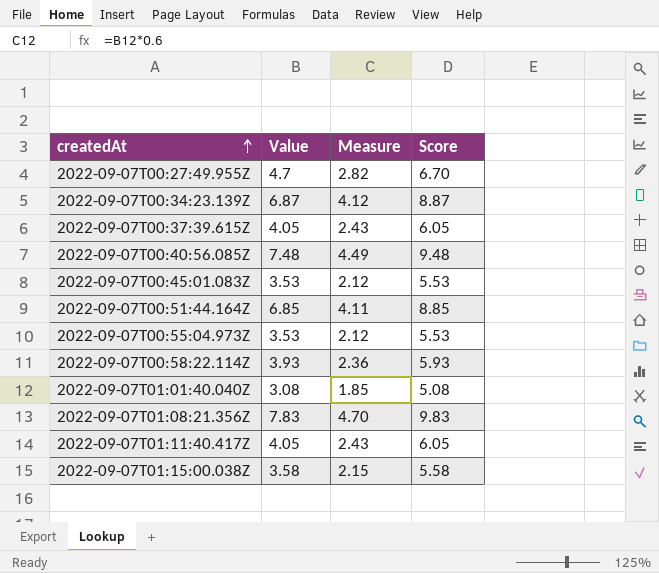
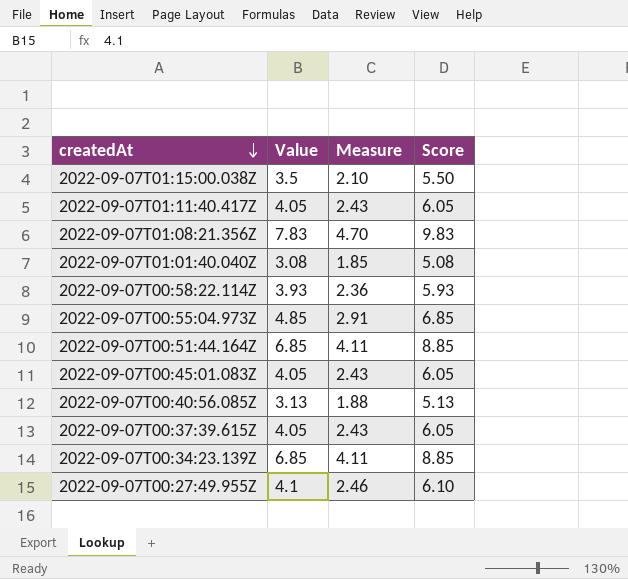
row order: createdAt ascending -> createdAt descending
2022-09-07T01:15:00.038Z | Value: 3.58 -> 3.5
2022-09-07T01:15:00.038Z | Measure: 2.15 -> 2.10
2022-09-07T01:15:00.038Z | Score: 5.58 -> 5.50
2022-09-07T00:55:04.973Z | Value: 3.53 -> 4.85
2022-09-07T00:55:04.973Z | Measure: 2.12 -> 2.91
2022-09-07T00:55:04.973Z | Score: 5.53 -> 6.85
2022-09-07T00:45:01.083Z | Value: 3.53 -> 4.05
2022-09-07T00:45:01.083Z | Measure: 2.12 -> 2.43
2022-09-07T00:45:01.083Z | Score: 5.53 -> 6.05
2022-09-07T00:40:56.085Z | Value: 7.48 -> 3.13
2022-09-07T00:40:56.085Z | Measure: 4.49 -> 1.88
2022-09-07T00:40:56.085Z | Score: 9.48 -> 5.13
2022-09-07T00:34:23.139Z | Value: 6.87 -> 6.85
2022-09-07T00:34:23.139Z | Measure: 4.12 -> 4.11
2022-09-07T00:34:23.139Z | Score: 8.87 -> 8.85
2022-09-07T00:27:49.955Z | Value: 4.7 -> 4.1
2022-09-07T00:27:49.955Z | Measure: 2.82 -> 2.46
2022-09-07T00:27:49.955Z | Score: 6.70 -> 6.10

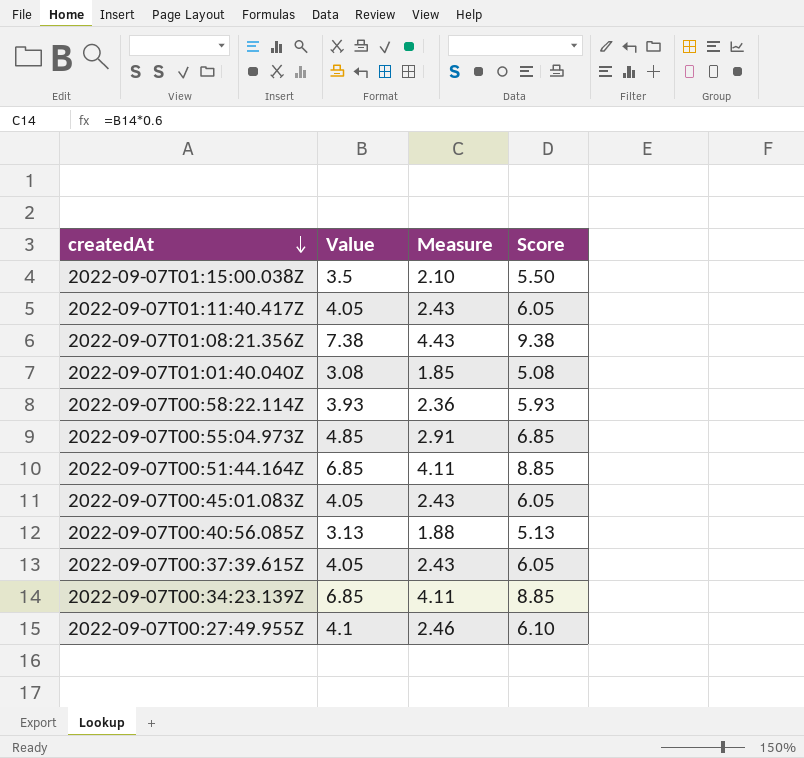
2022-09-07T01:08:21.356Z | Value: 7.83 -> 7.38
2022-09-07T01:08:21.356Z | Measure: 4.70 -> 4.43
2022-09-07T01:08:21.356Z | Score: 9.83 -> 9.38

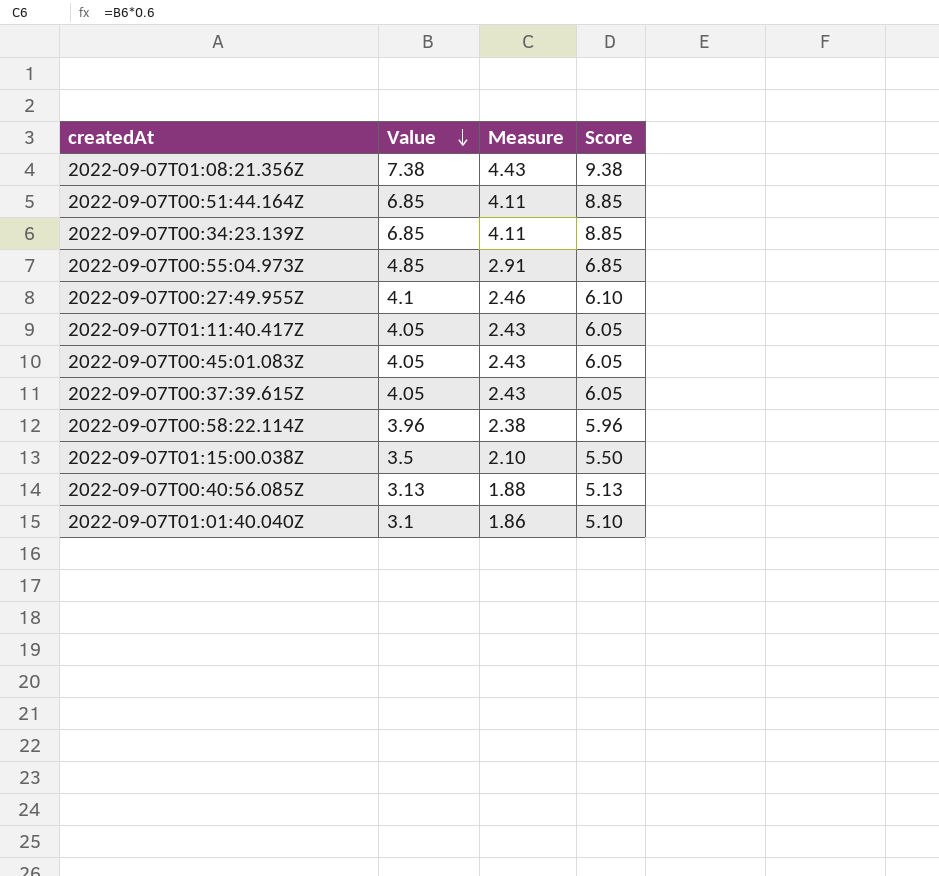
row order: createdAt descending -> Value descending
2022-09-07T00:58:22.114Z | Value: 3.93 -> 3.96
2022-09-07T00:58:22.114Z | Measure: 2.36 -> 2.38
2022-09-07T00:58:22.114Z | Score: 5.93 -> 5.96
2022-09-07T01:01:40.040Z | Value: 3.08 -> 3.1
2022-09-07T01:01:40.040Z | Measure: 1.85 -> 1.86
2022-09-07T01:01:40.040Z | Score: 5.08 -> 5.10

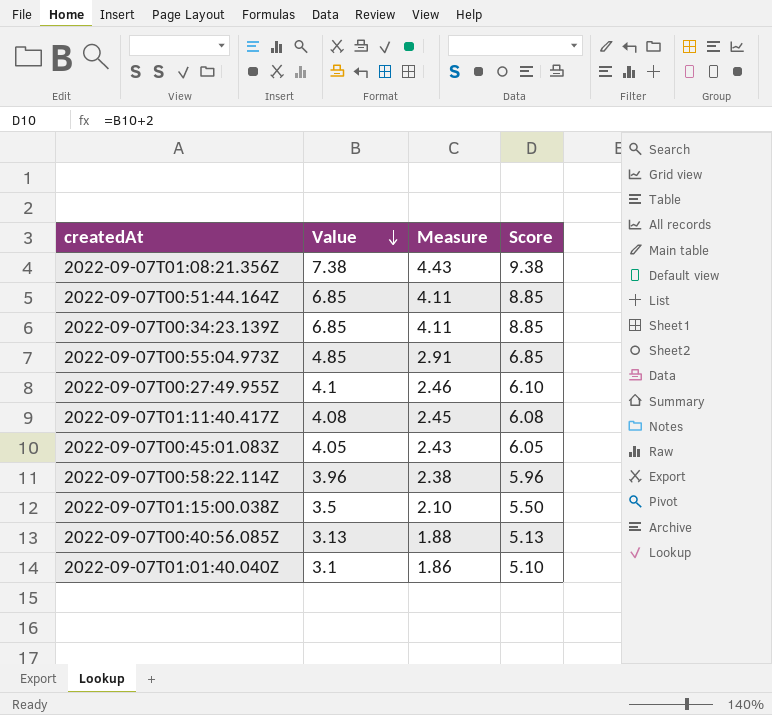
row 2022-09-07T00:37:39.615Z: 4.05 | 2.43 | 6.05 -> none
2022-09-07T01:11:40.417Z | Value: 4.05 -> 4.08
2022-09-07T01:11:40.417Z | Measure: 2.43 -> 2.45
2022-09-07T01:11:40.417Z | Score: 6.05 -> 6.08

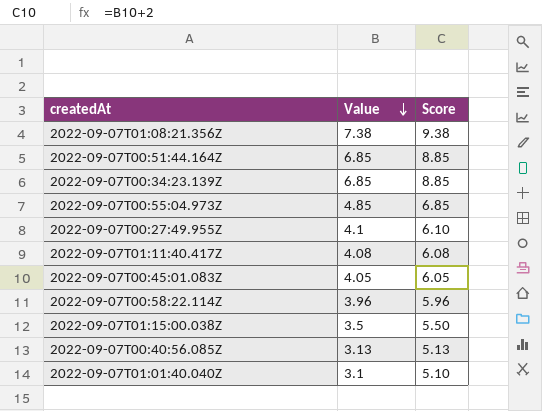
column Measure | formula: [Value] * 0.6 -> none

